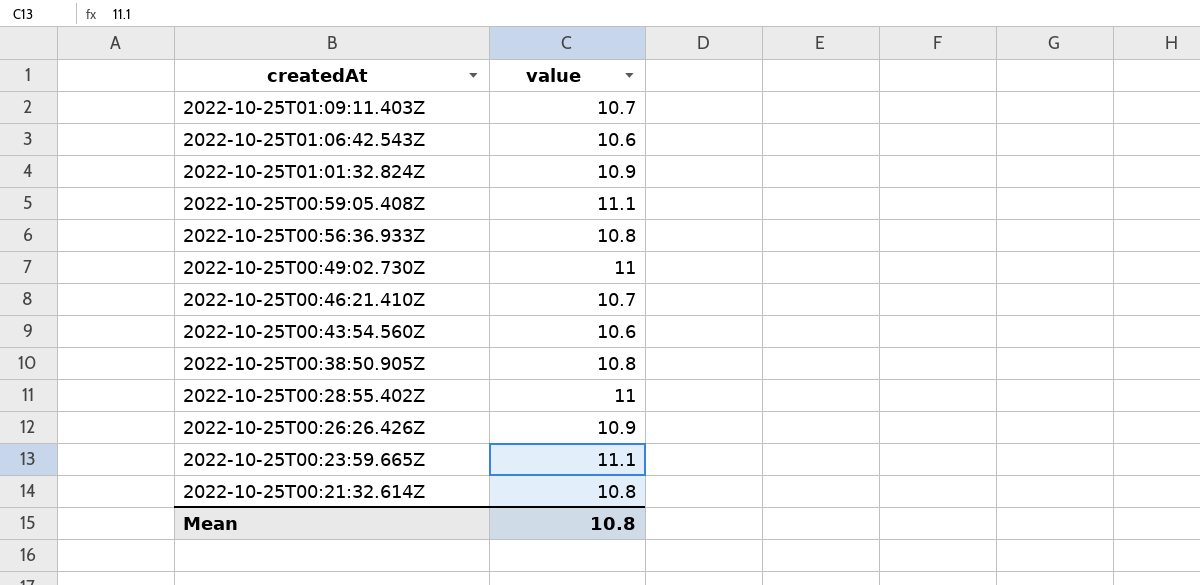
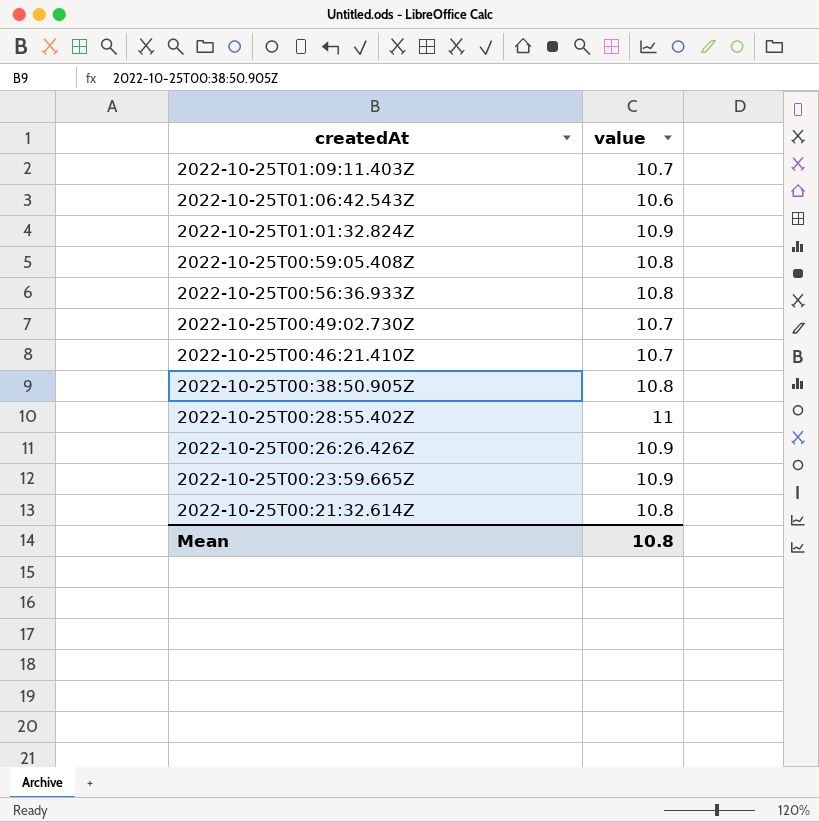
row 2022-10-25T00:43:54.560Z: 10.6 -> none
2022-10-25T00:59:05.408Z | value: 11.1 -> 10.8
2022-10-25T00:49:02.730Z | value: 11 -> 10.7
2022-10-25T00:23:59.665Z | value: 11.1 -> 10.9

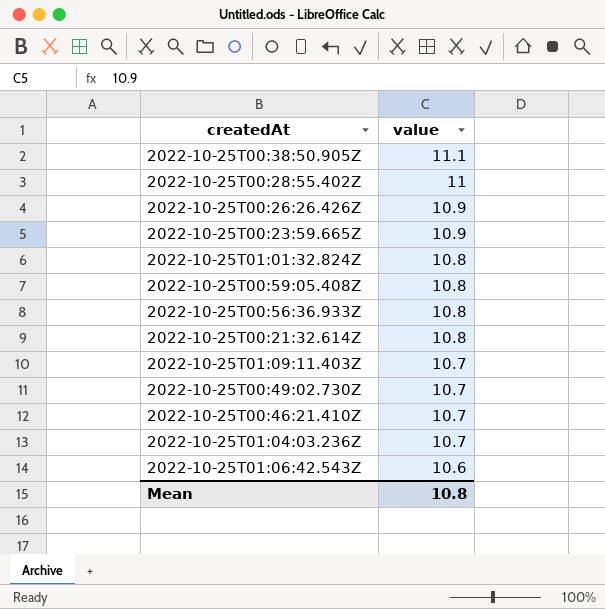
row order: createdAt descending -> value descending
2022-10-25T00:38:50.905Z | value: 10.8 -> 11.1
2022-10-25T01:01:32.824Z | value: 10.9 -> 10.8
row 2022-10-25T01:04:03.236Z: none -> 10.7

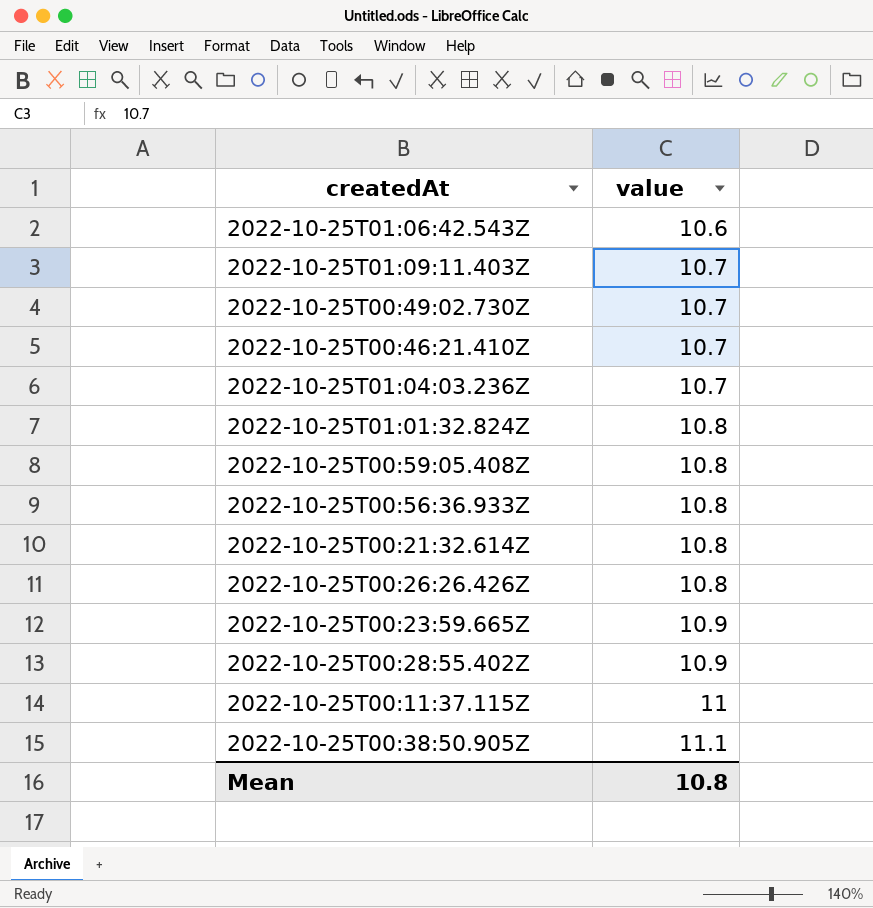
row order: value descending -> value ascending
2022-10-25T00:26:26.426Z | value: 10.9 -> 10.8
2022-10-25T00:28:55.402Z | value: 11 -> 10.9
row 2022-10-25T00:11:37.115Z: none -> 11

